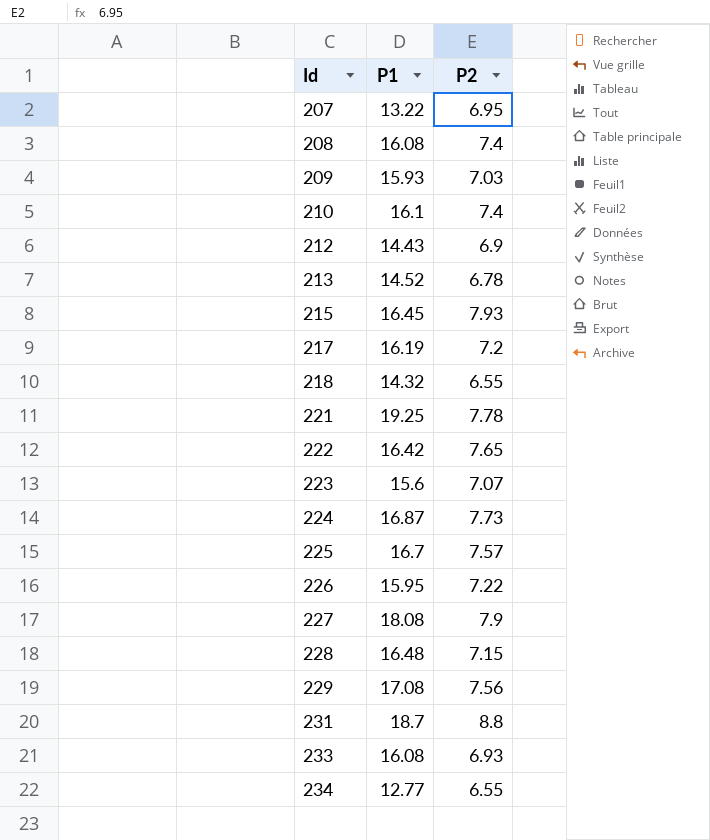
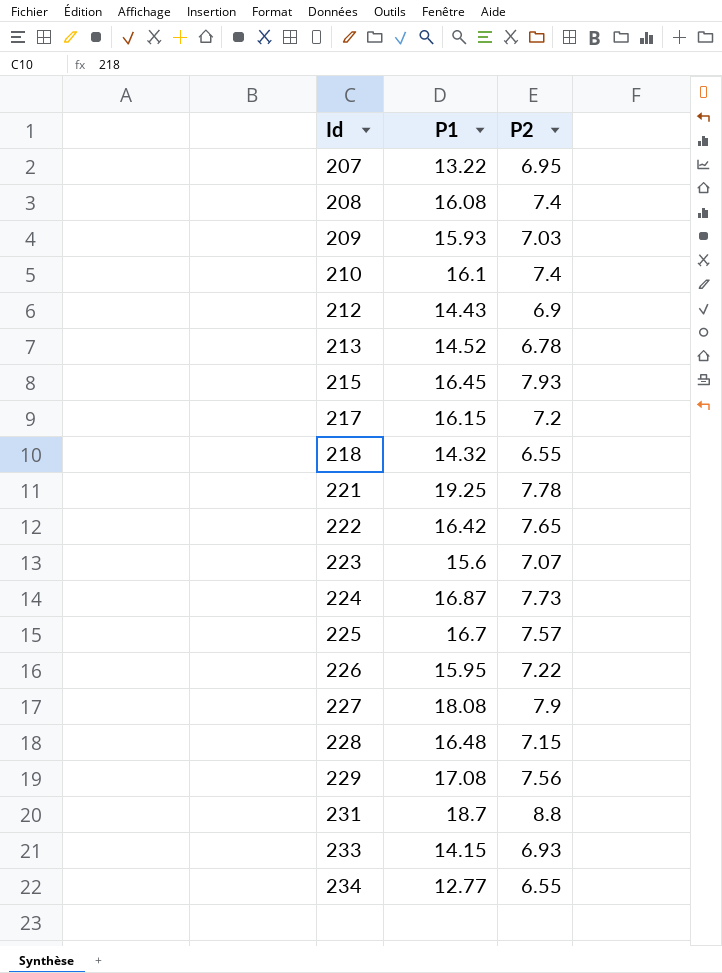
217 | P1: 16.19 -> 16.15
233 | P1: 16.08 -> 14.15

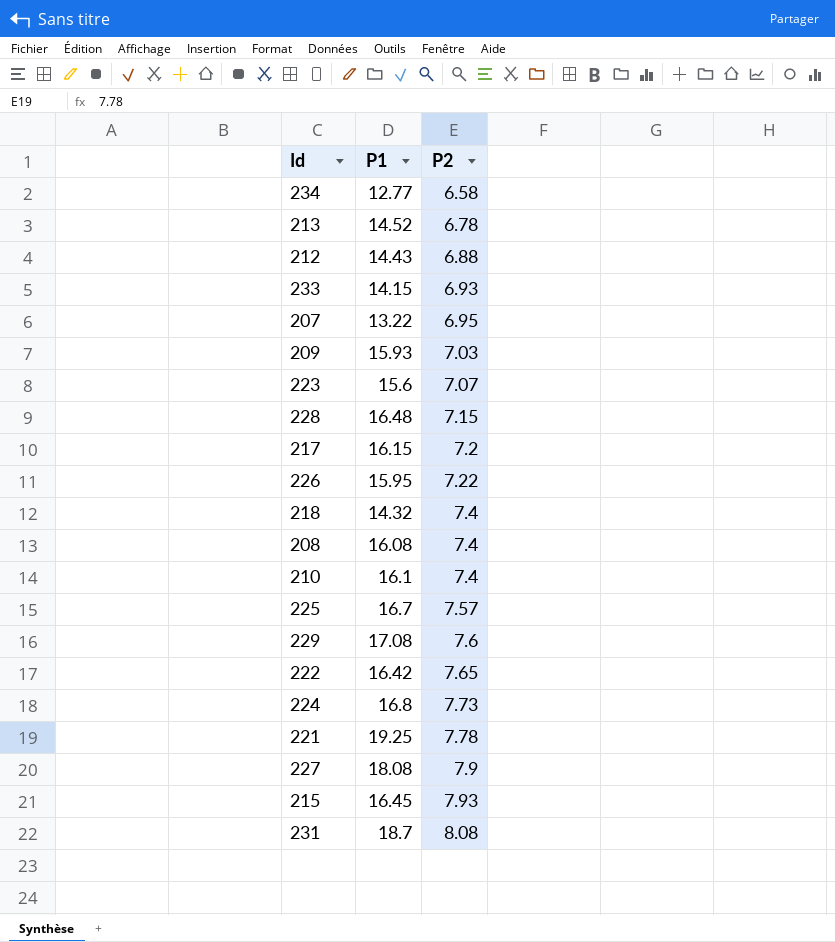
row order: Id ascending -> P2 ascending
234 | P2: 6.55 -> 6.58
212 | P2: 6.9 -> 6.88
218 | P2: 6.55 -> 7.4
229 | P2: 7.56 -> 7.6
224 | P1: 16.87 -> 16.8
231 | P2: 8.8 -> 8.08

